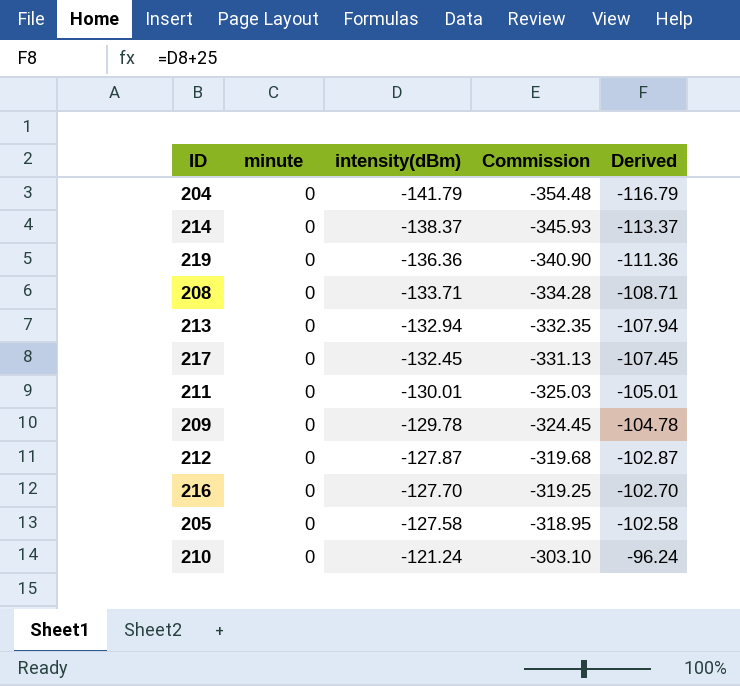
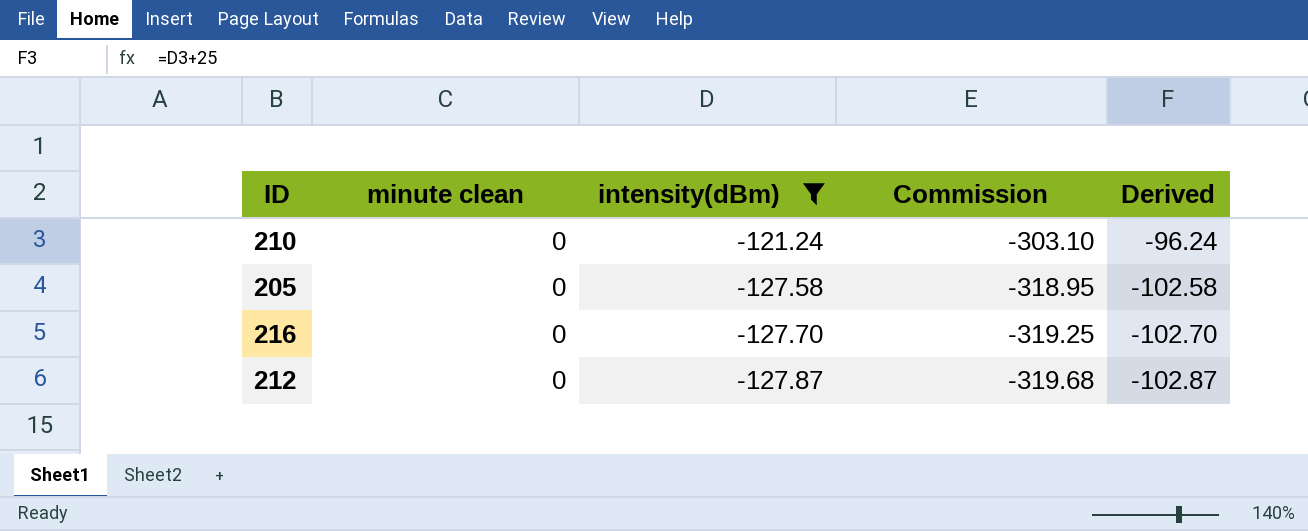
filter: none -> intensity(dBm) >= -127.87
row order: intensity(dBm) ascending -> intensity(dBm) descending
column name: minute -> minute clean

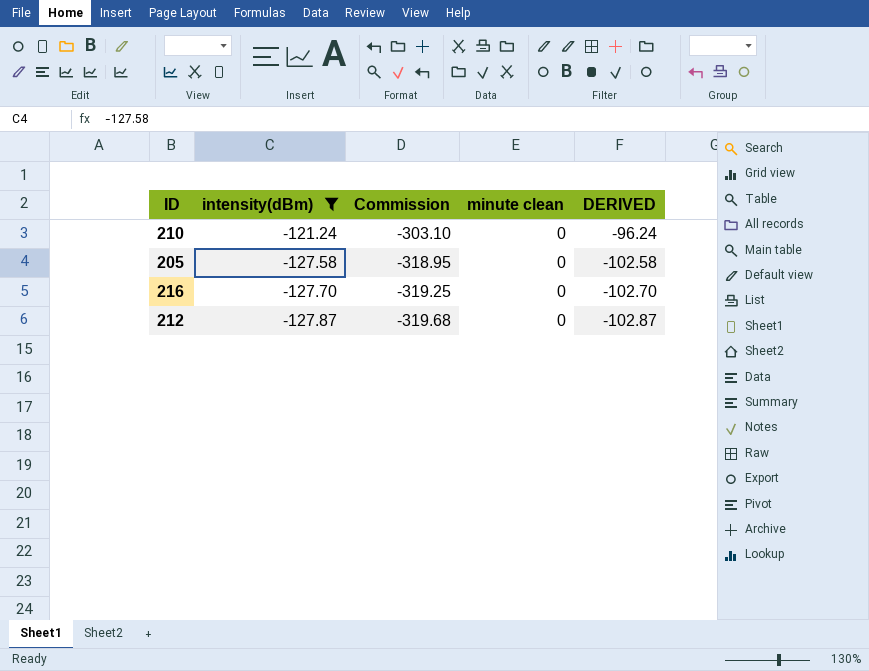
column minute clean | position: 2 -> 4
column name: Derived -> DERIVED

